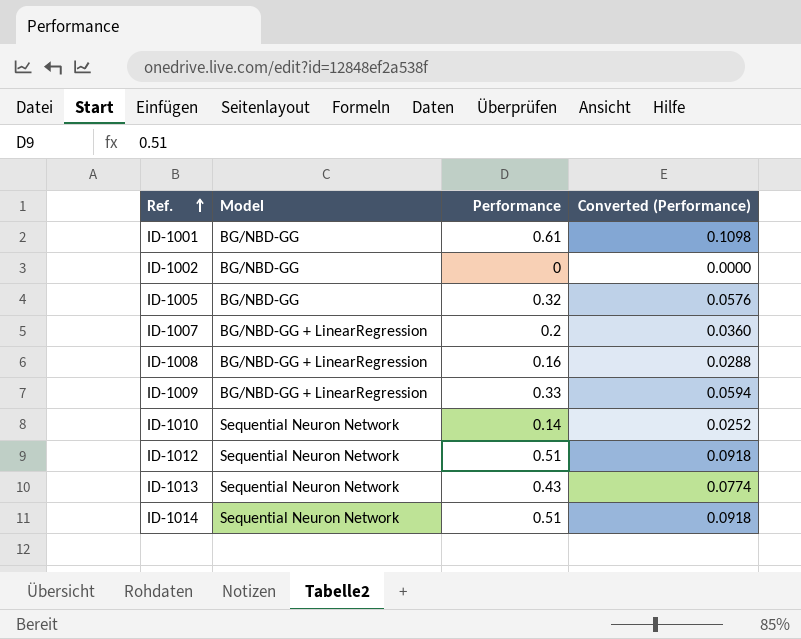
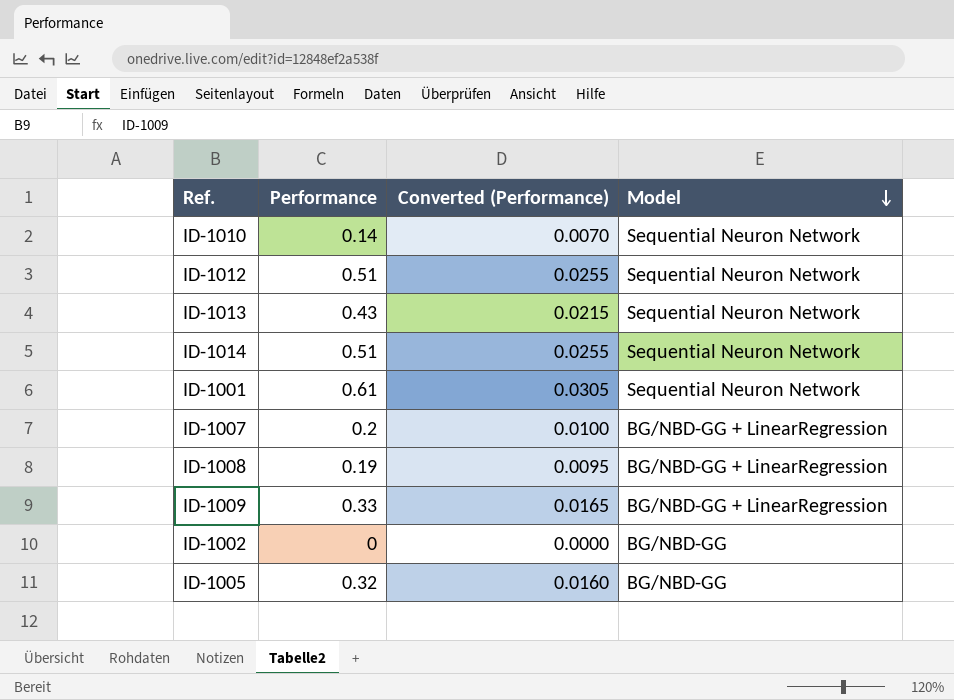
row order: Ref. ascending -> Model descending
column Converted (Performance) | formula: [Performance] * 0.18 -> [Performance] * 0.05
column Model | position: 2 -> 4
ID-1001 | Model: BG/NBD-GG -> Sequential Neuron Network
ID-1008 | Performance: 0.16 -> 0.19

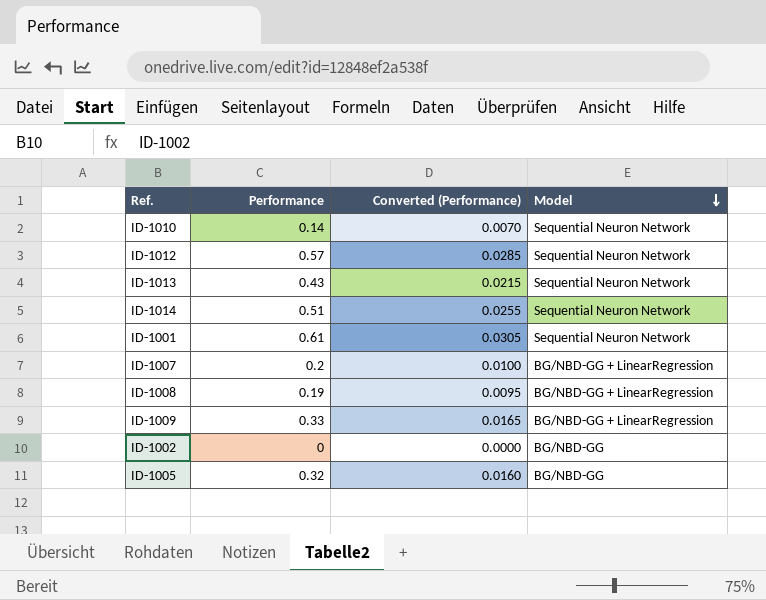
ID-1012 | Performance: 0.51 -> 0.57
ID-1012 | Converted (Performance): 0.0255 -> 0.0285

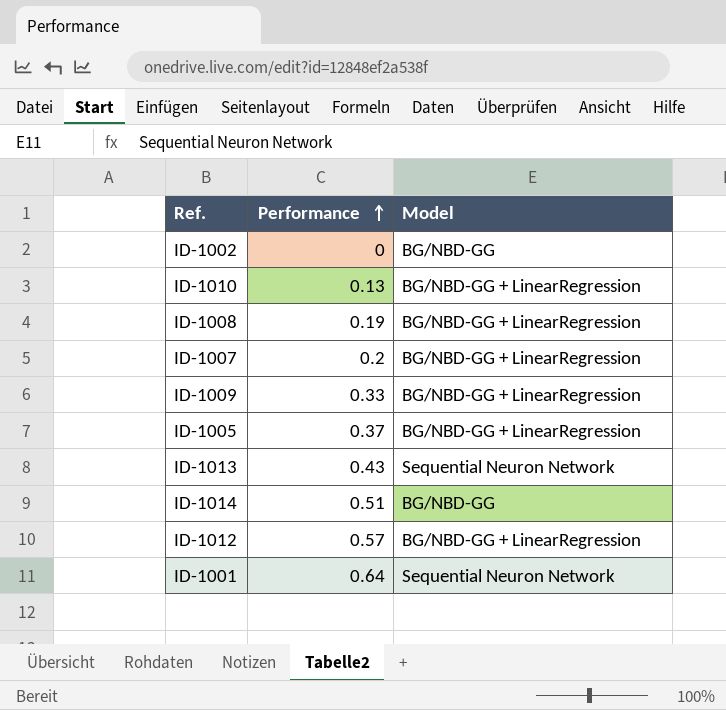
row order: Model descending -> Performance ascending
column Converted (Performance) | formula: [Performance] * 0.05 -> none
ID-1010 | Performance: 0.14 -> 0.13
ID-1010 | Model: Sequential Neuron Network -> BG/NBD-GG + LinearRegression
ID-1005 | Performance: 0.32 -> 0.37
ID-1005 | Model: BG/NBD-GG -> BG/NBD-GG + LinearRegression
ID-1014 | Model: Sequential Neuron Network -> BG/NBD-GG
ID-1012 | Model: Sequential Neuron Network -> BG/NBD-GG + LinearRegression
ID-1001 | Performance: 0.61 -> 0.64

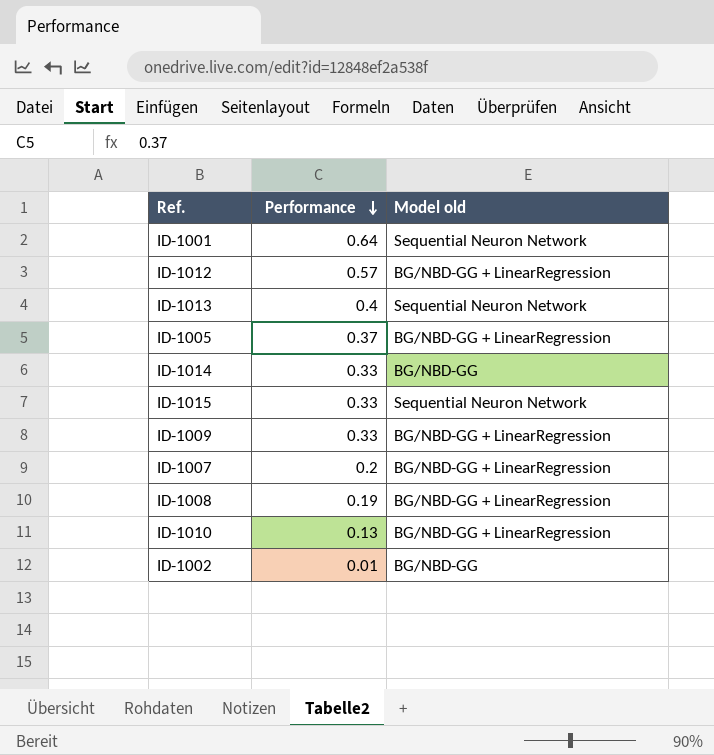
row order: Performance ascending -> Performance descending
column name: Model -> Model old
ID-1013 | Performance: 0.43 -> 0.4
ID-1014 | Performance: 0.51 -> 0.33
row ID-1015: none -> 0.33 | Sequential Neuron Network
ID-1002 | Performance: 0 -> 0.01

